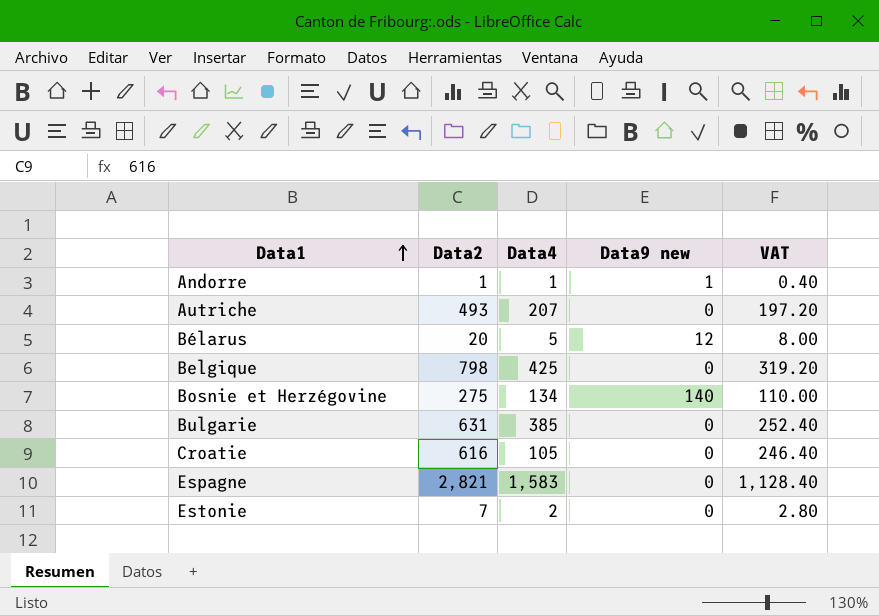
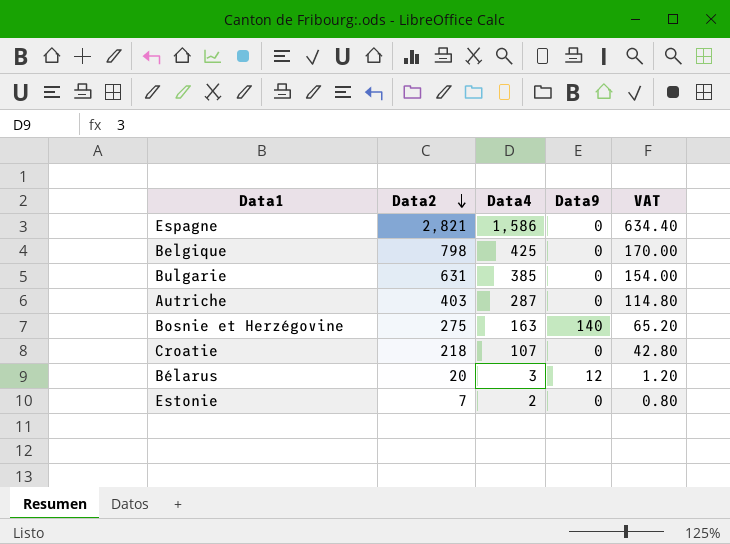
row order: Data1 ascending -> Data2 descending
column name: Data9 new -> Data9
column VAT | formula: [Data2] * 0.4 -> [Data4] * 0.4
row Andorre: 1 | 1 | 1 | 0.40 -> none
Espagne | Data4: 1,583 -> 1,586
Autriche | Data2: 493 -> 403
Autriche | Data4: 207 -> 287
Bosnie et Herzégovine | Data4: 134 -> 163
Croatie | Data2: 616 -> 218
Croatie | Data4: 105 -> 107
Bélarus | Data4: 5 -> 3

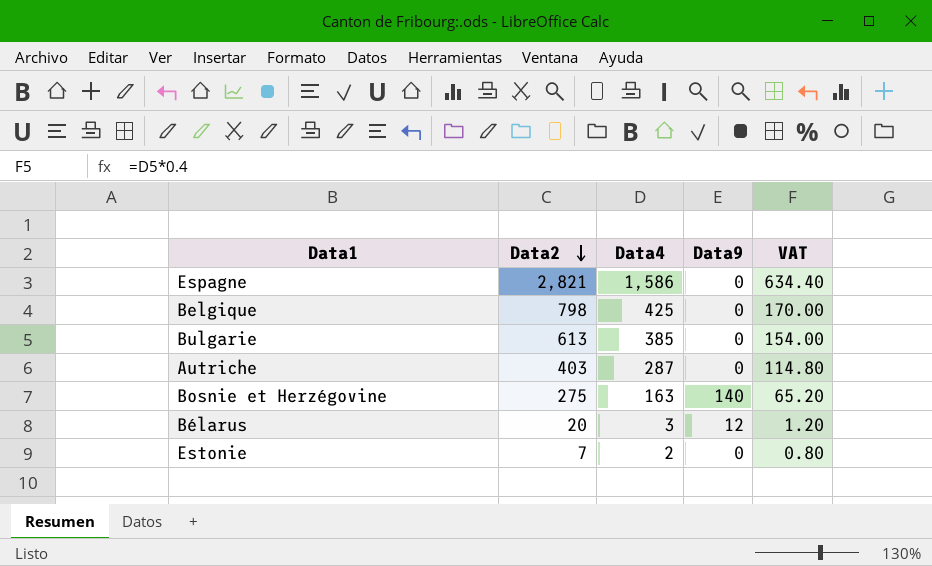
row Croatie: 218 | 107 | 0 | 42.80 -> none
Bulgarie | Data2: 631 -> 613

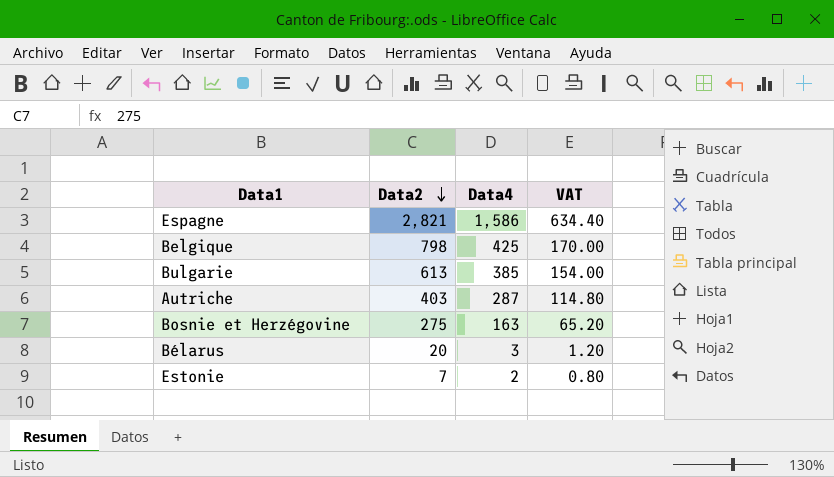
column Data9 | position: 4 -> none

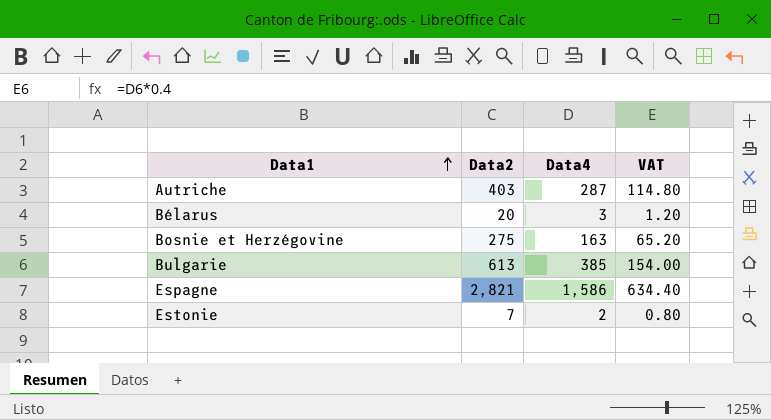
row order: Data2 descending -> Data1 ascending
row Belgique: 798 | 425 | 170.00 -> none

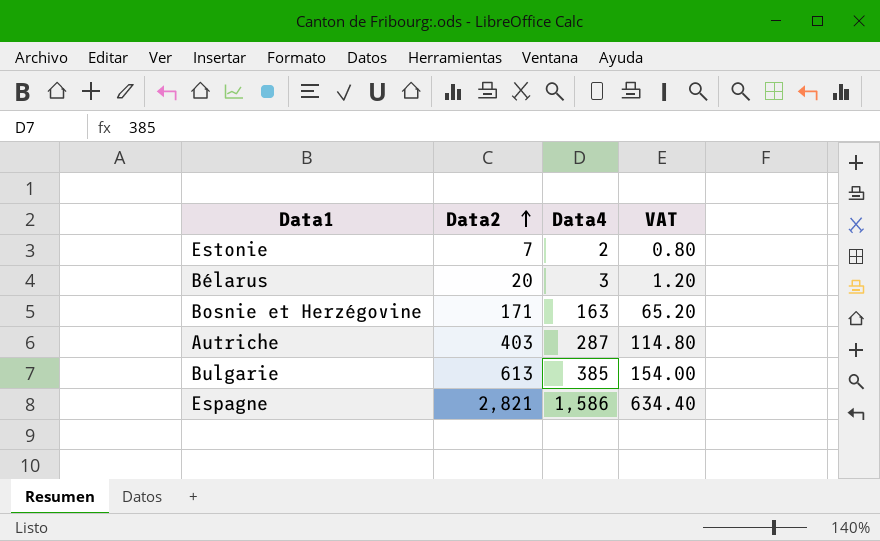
row order: Data1 ascending -> Data2 ascending
Bosnie et Herzégovine | Data2: 275 -> 171

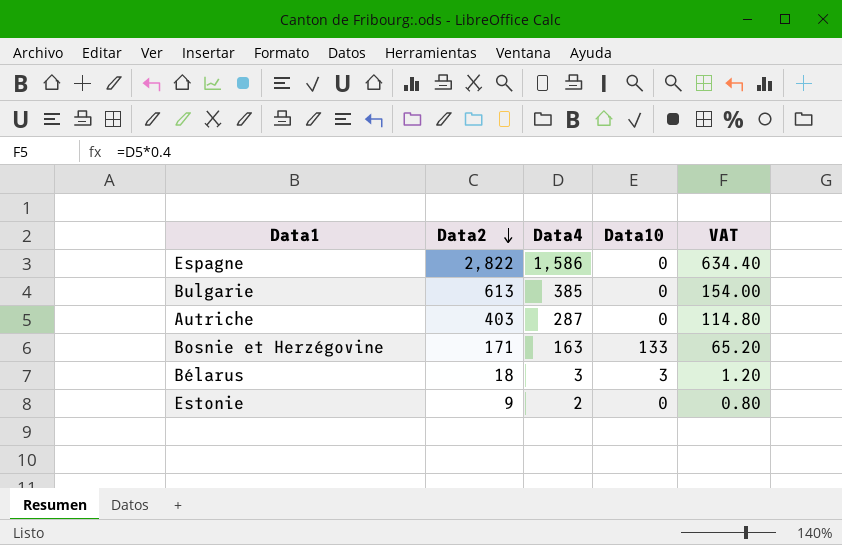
row order: Data2 ascending -> Data2 descending
column Data10 | position: none -> 4
Espagne | Data2: 2,821 -> 2,822
Bélarus | Data2: 20 -> 18
Estonie | Data2: 7 -> 9

